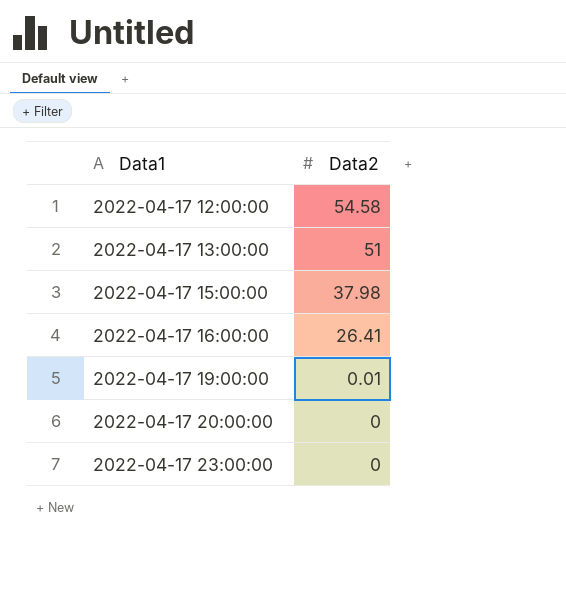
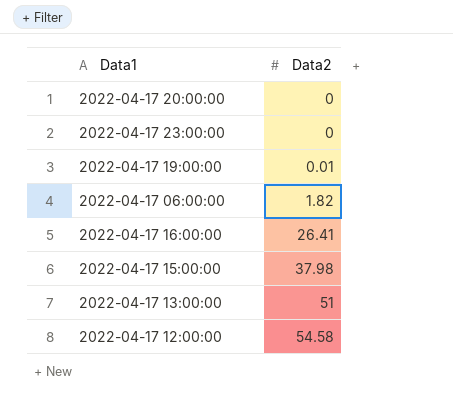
row order: Data1 ascending -> Data2 ascending
row 2022-04-17 06:00:00: none -> 1.82

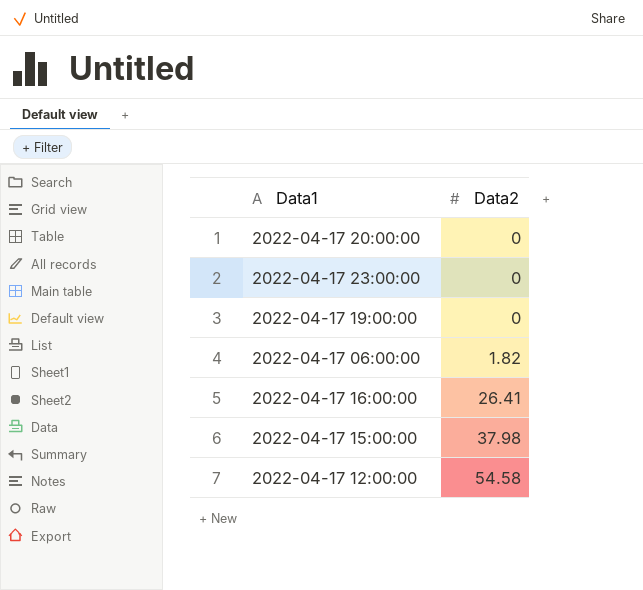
row 2022-04-17 13:00:00: 51 -> none
2022-04-17 19:00:00 | Data2: 0.01 -> 0

